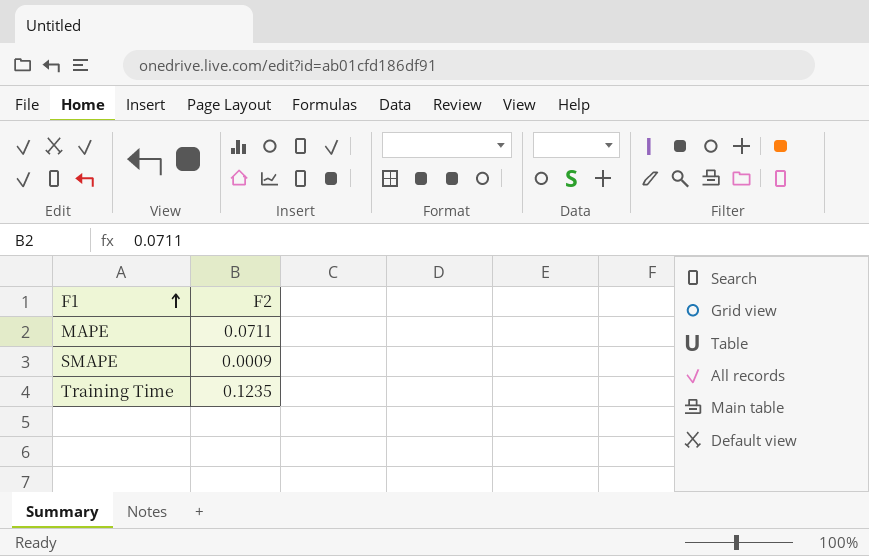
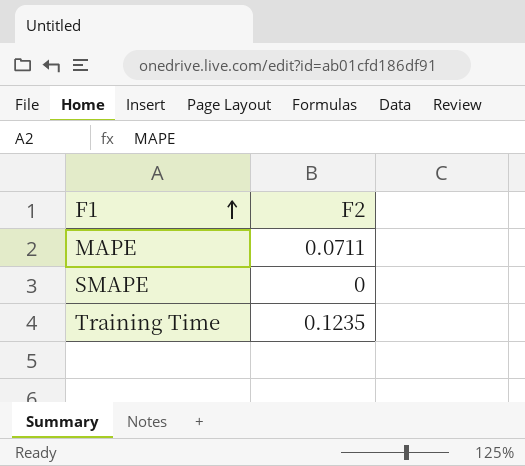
SMAPE | F2: 0.0009 -> 0

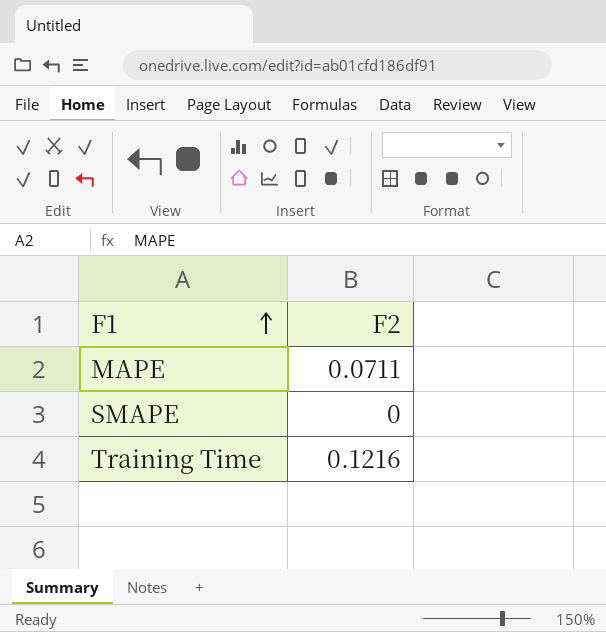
Training Time | F2: 0.1235 -> 0.1216

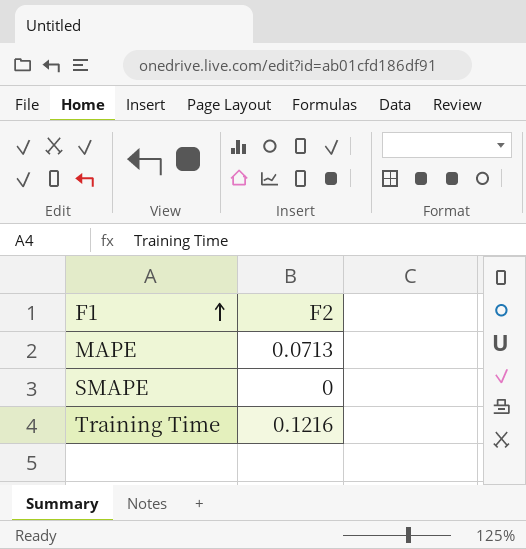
MAPE | F2: 0.0711 -> 0.0713

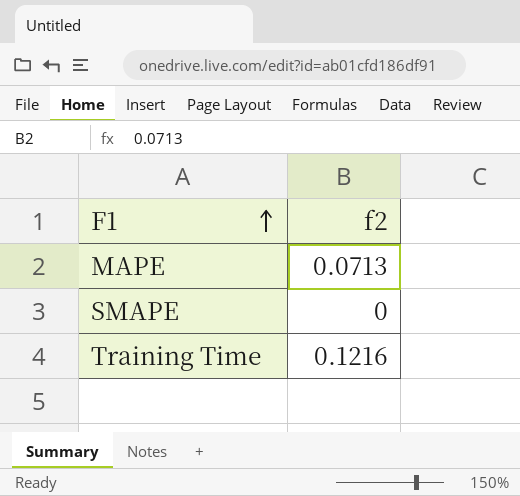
column name: F2 -> f2

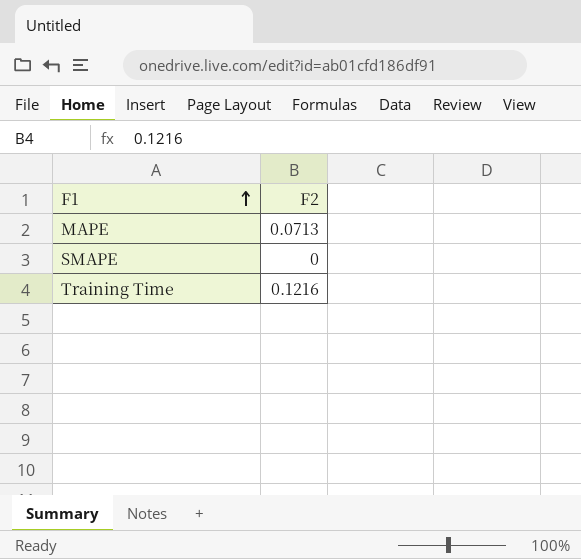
column name: f2 -> F2

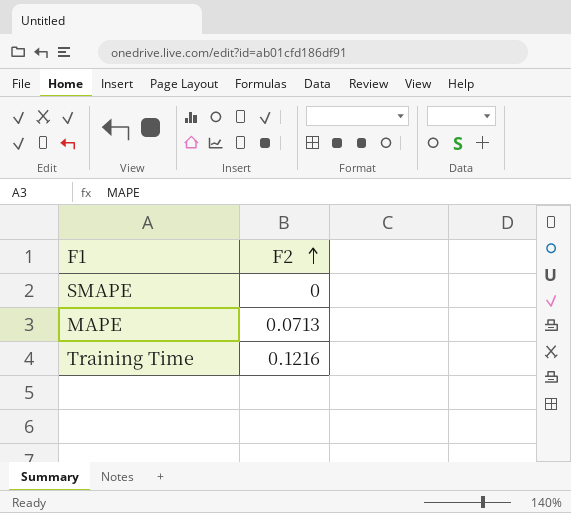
row order: F1 ascending -> F2 ascending

